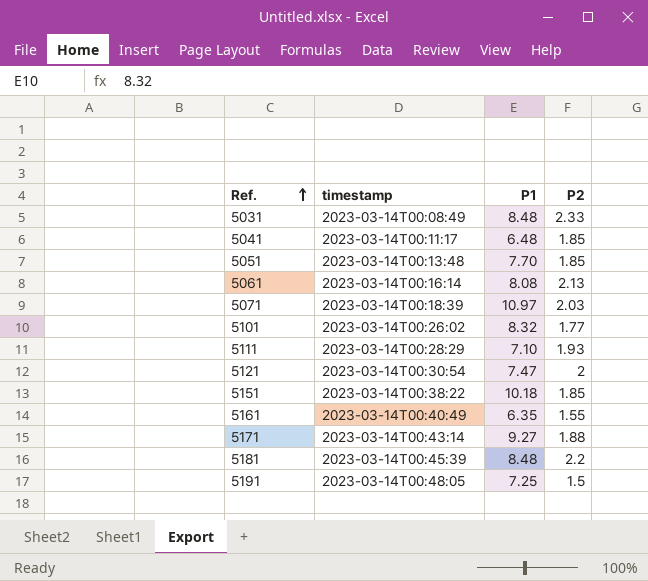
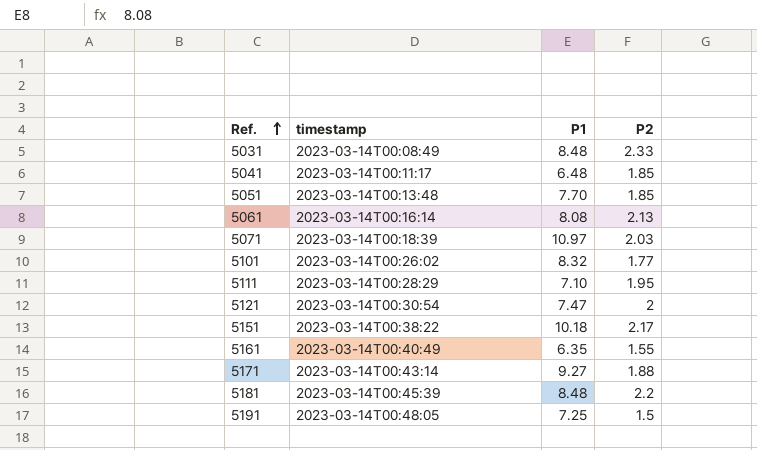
5111 | P2: 1.93 -> 1.95
5151 | P2: 1.85 -> 2.17

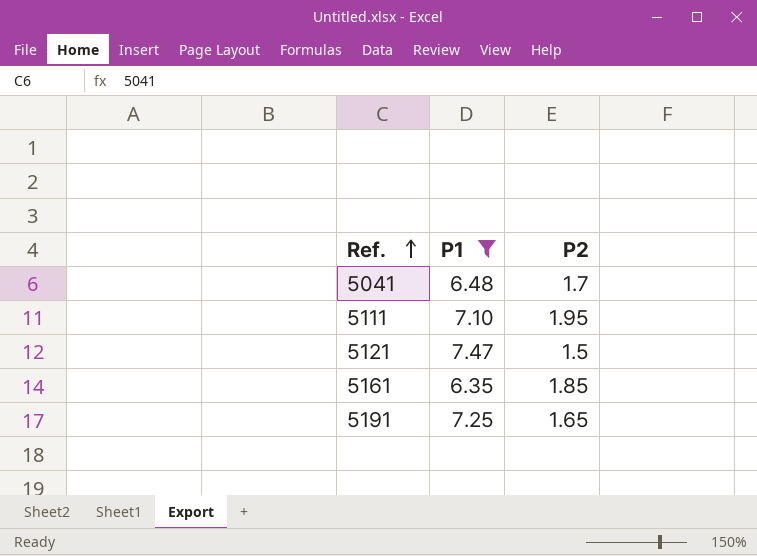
filter: none -> P1 <= 7.47
column timestamp | position: 2 -> none
5041 | P2: 1.85 -> 1.7
5121 | P2: 2 -> 1.5
5161 | P2: 1.55 -> 1.85
5191 | P2: 1.5 -> 1.65

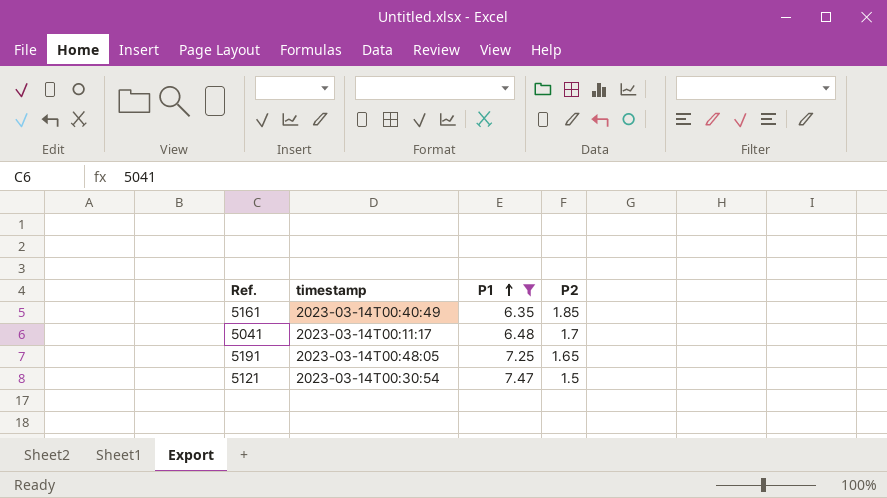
row order: Ref. ascending -> P1 ascending
column timestamp | position: none -> 2
row 5111: 7.10 | 1.95 -> none

